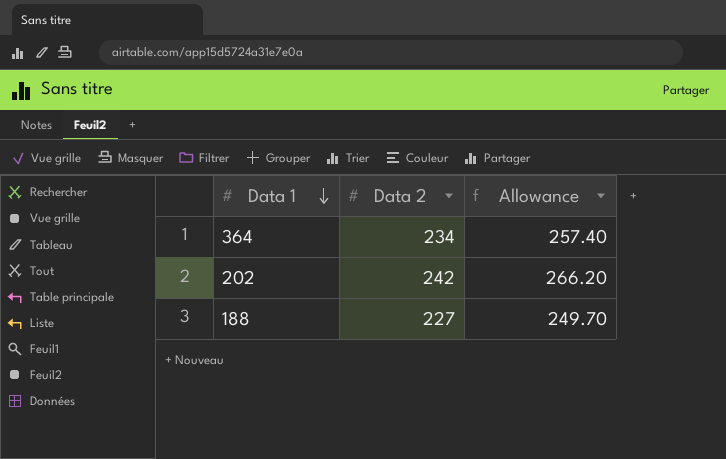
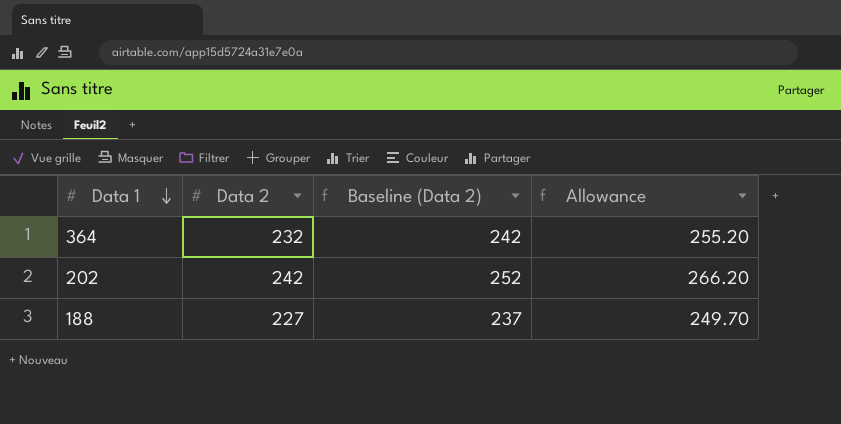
column Baseline (Data 2) | formula: none -> [Data 2] + 10
364 | Data 2: 234 -> 232
364 | Allowance: 257.40 -> 255.20

